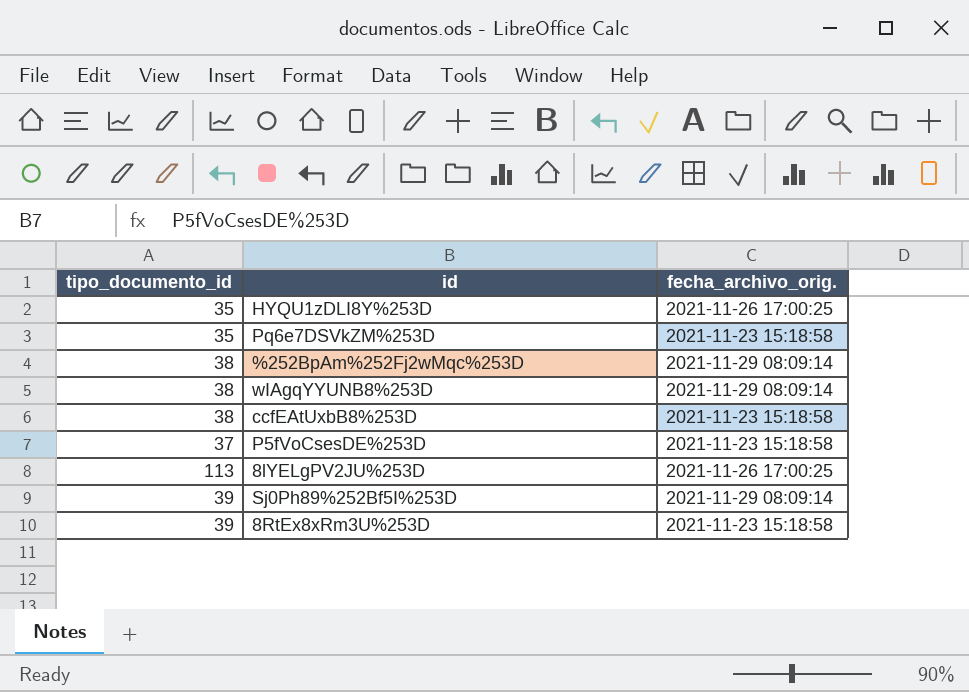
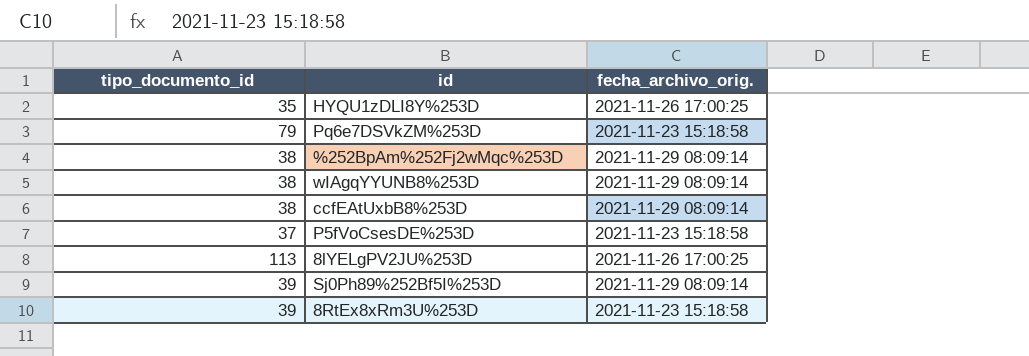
Pq6e7DSVkZM%253D | tipo_documento_id: 35 -> 79
ccfEAtUxbB8%253D | fecha_archivo_orig.: 2021-11-23 15:18:58 -> 2021-11-29 08:09:14

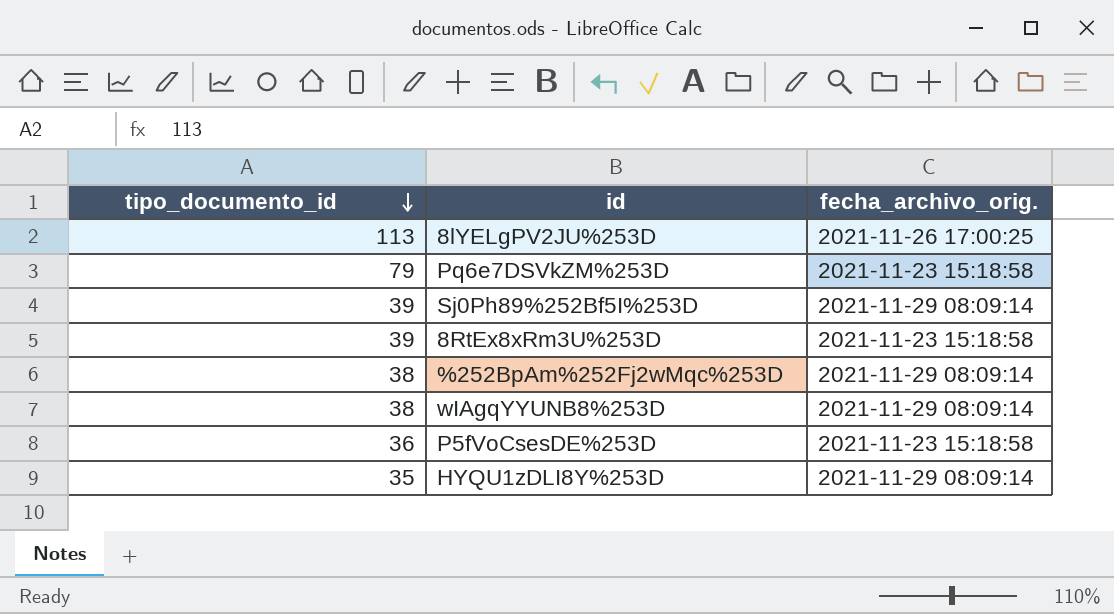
row order: none -> tipo_documento_id descending
row ccfEAtUxbB8%253D: 38 | 2021-11-29 08:09:14 -> none
P5fVoCsesDE%253D | tipo_documento_id: 37 -> 36
HYQU1zDLI8Y%253D | fecha_archivo_orig.: 2021-11-26 17:00:25 -> 2021-11-29 08:09:14

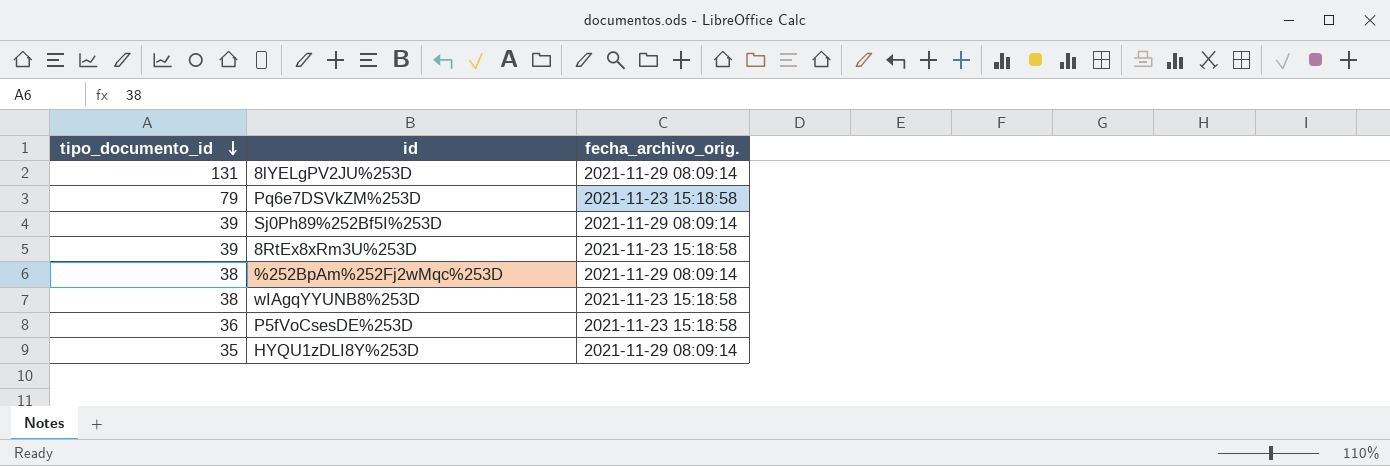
8lYELgPV2JU%253D | tipo_documento_id: 113 -> 131
8lYELgPV2JU%253D | fecha_archivo_orig.: 2021-11-26 17:00:25 -> 2021-11-29 08:09:14
wIAgqYYUNB8%253D | fecha_archivo_orig.: 2021-11-29 08:09:14 -> 2021-11-23 15:18:58

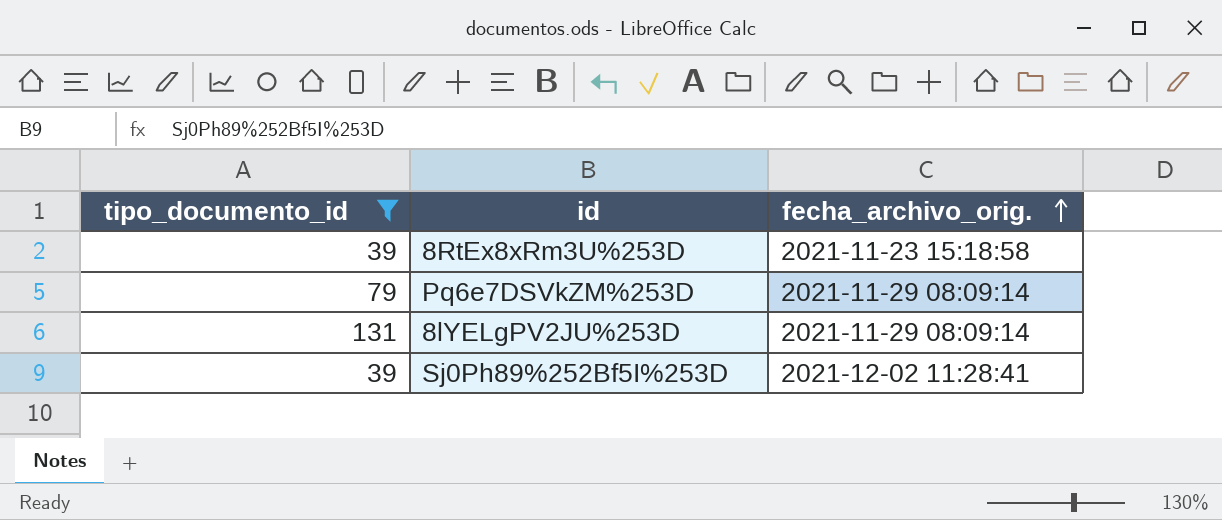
filter: none -> tipo_documento_id >= 39
row order: tipo_documento_id descending -> fecha_archivo_orig. ascending
Pq6e7DSVkZM%253D | fecha_archivo_orig.: 2021-11-23 15:18:58 -> 2021-11-29 08:09:14
Sj0Ph89%252Bf5I%253D | fecha_archivo_orig.: 2021-11-29 08:09:14 -> 2021-12-02 11:28:41

